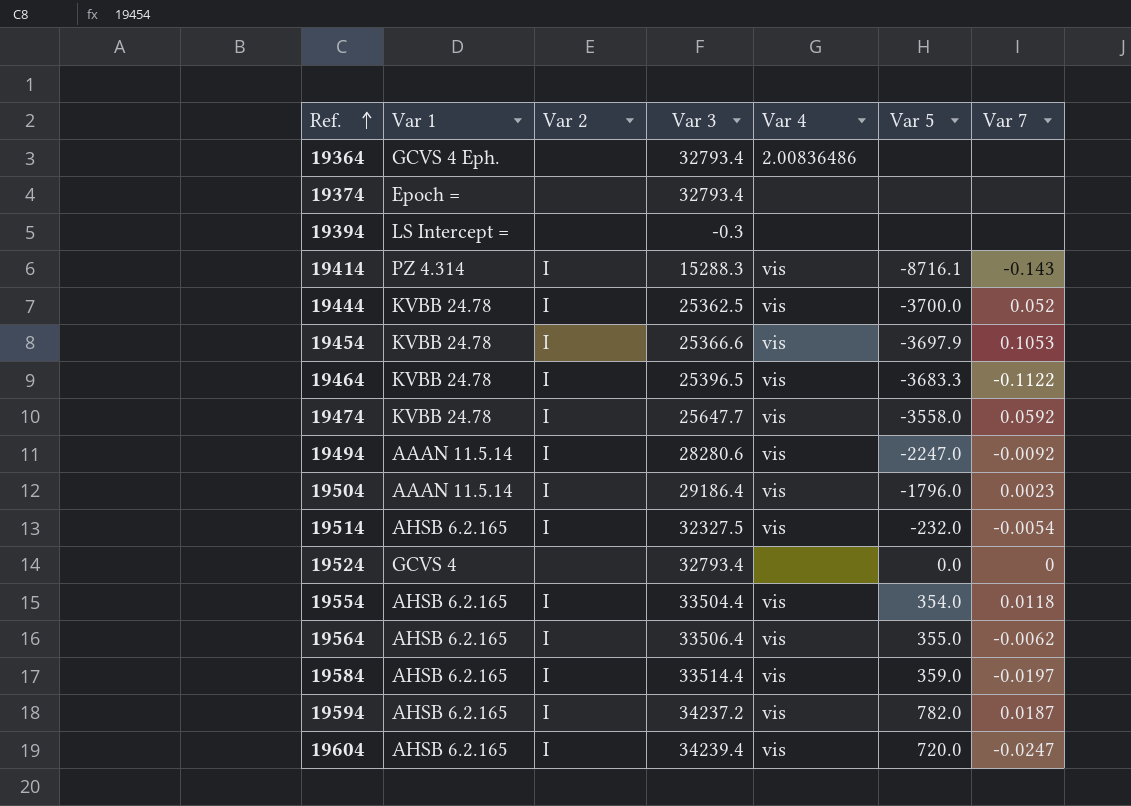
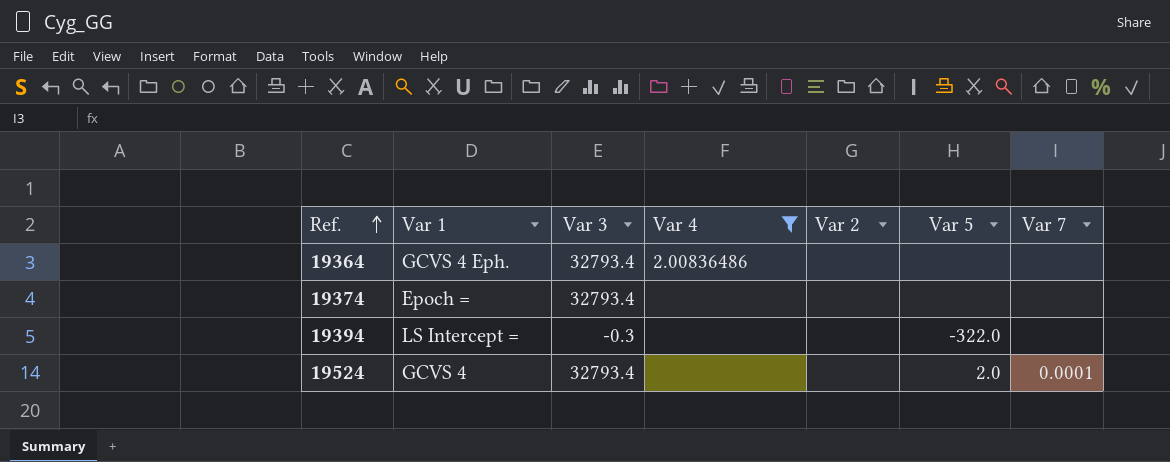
filter: none -> Var 4 != vis
column Var 2 | position: 3 -> 5
19394 | Var 5: none -> -322.0
19524 | Var 5: 0.0 -> 2.0
19524 | Var 7: 0 -> 0.0001

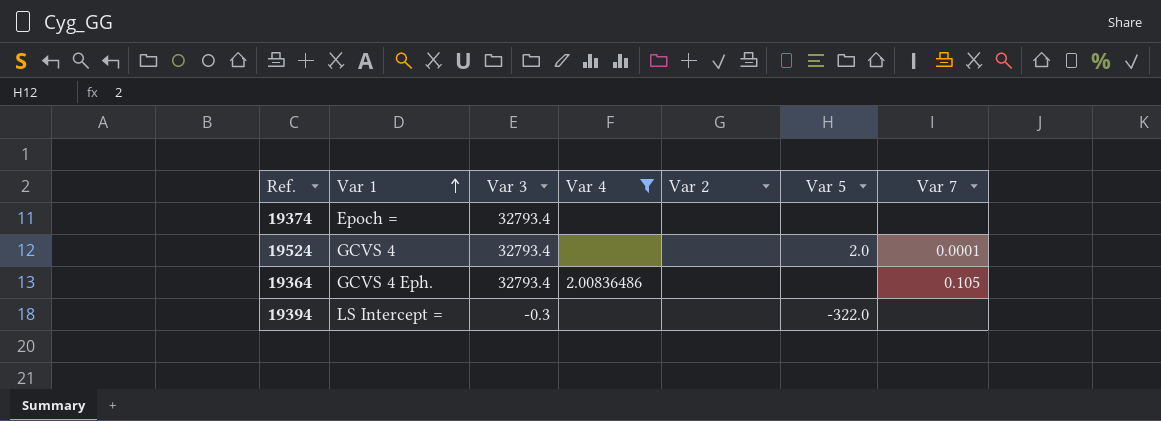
row order: Ref. ascending -> Var 1 ascending
19364 | Var 7: none -> 0.105

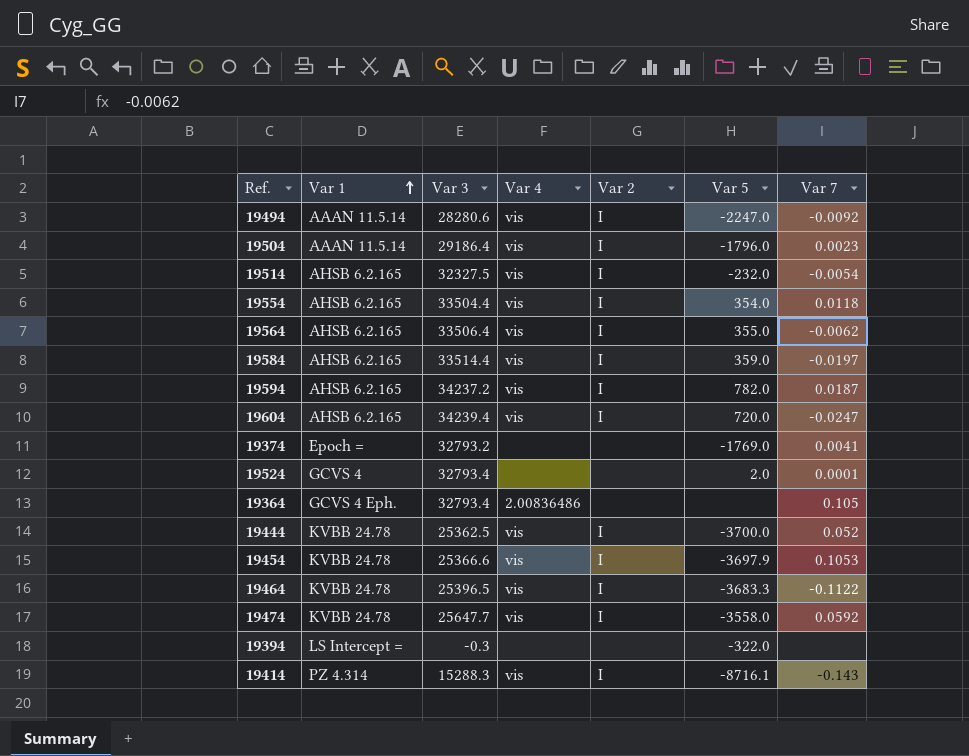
filter: Var 4 != vis -> none
19374 | Var 3: 32793.4 -> 32793.2
19374 | Var 5: none -> -1769.0
19374 | Var 7: none -> 0.0041

